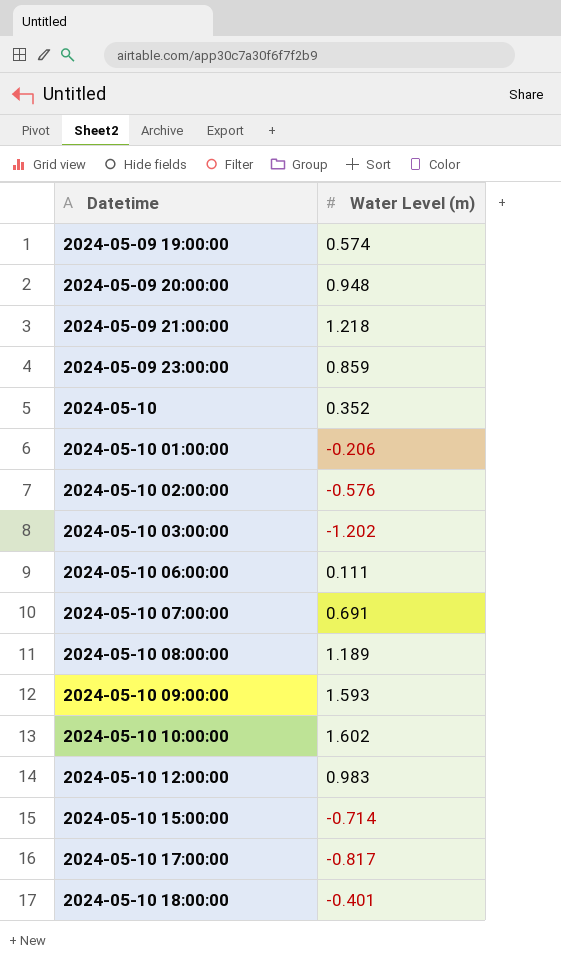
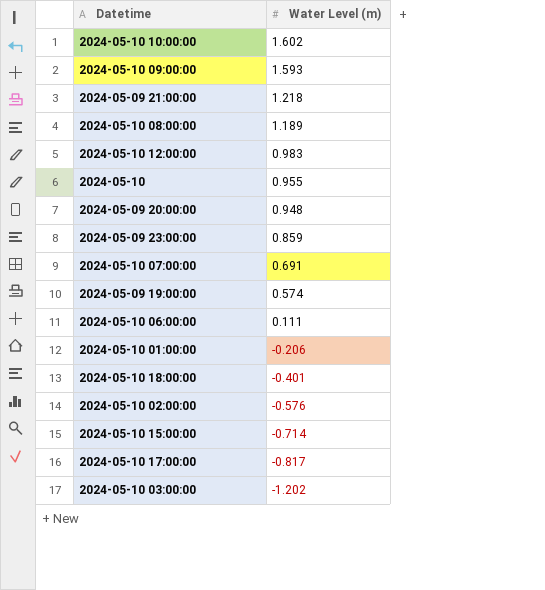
row order: Datetime ascending -> Water Level (m) descending
2024-05-10 | Water Level (m): 0.352 -> 0.955

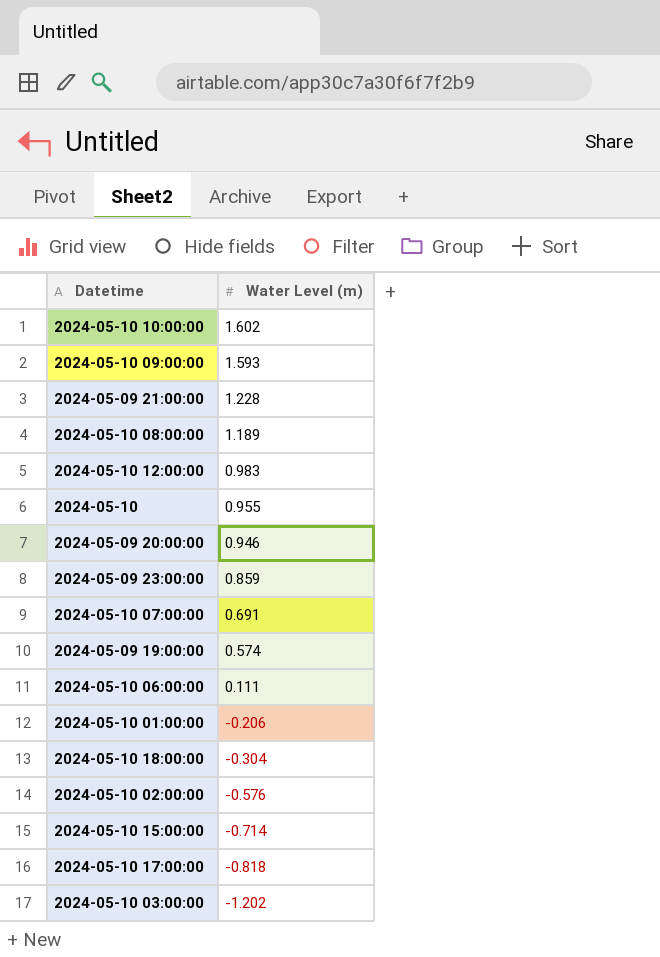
2024-05-09 21:00:00 | Water Level (m): 1.218 -> 1.228
2024-05-09 20:00:00 | Water Level (m): 0.948 -> 0.946
2024-05-10 18:00:00 | Water Level (m): -0.401 -> -0.304
2024-05-10 17:00:00 | Water Level (m): -0.817 -> -0.818

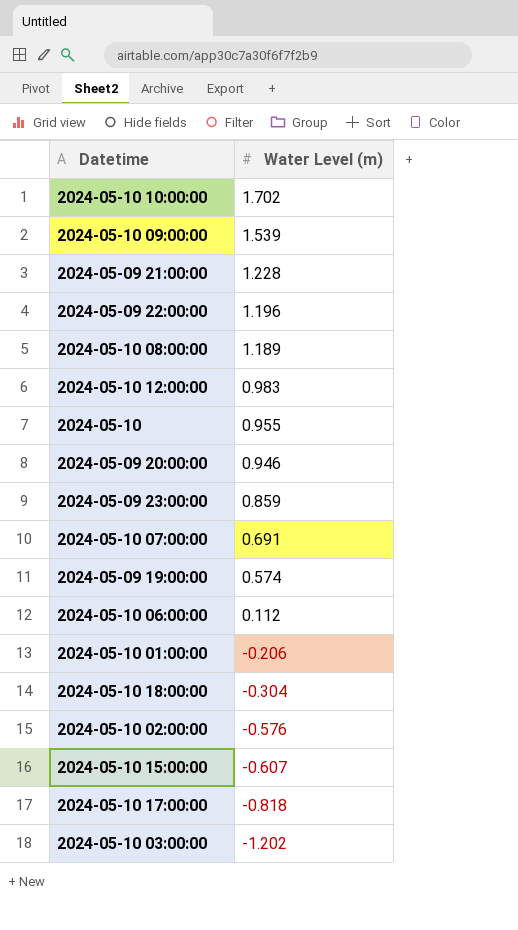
2024-05-10 10:00:00 | Water Level (m): 1.602 -> 1.702
2024-05-10 09:00:00 | Water Level (m): 1.593 -> 1.539
row 2024-05-09 22:00:00: none -> 1.196
2024-05-10 06:00:00 | Water Level (m): 0.111 -> 0.112
2024-05-10 15:00:00 | Water Level (m): -0.714 -> -0.607

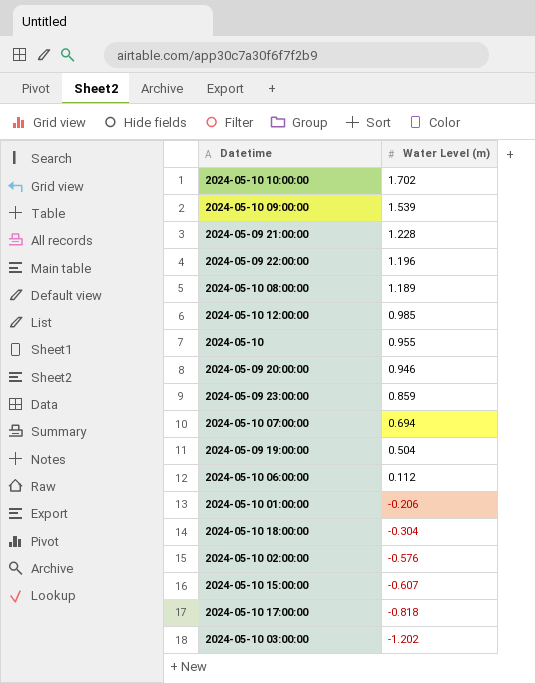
2024-05-10 12:00:00 | Water Level (m): 0.983 -> 0.985
2024-05-10 07:00:00 | Water Level (m): 0.691 -> 0.694
2024-05-09 19:00:00 | Water Level (m): 0.574 -> 0.504

